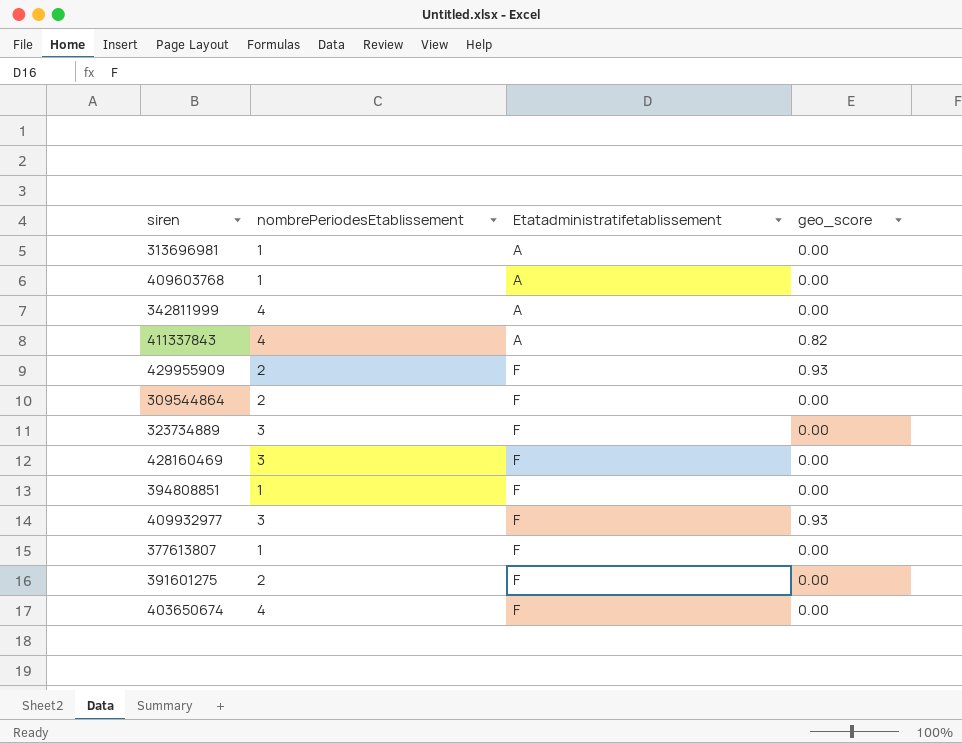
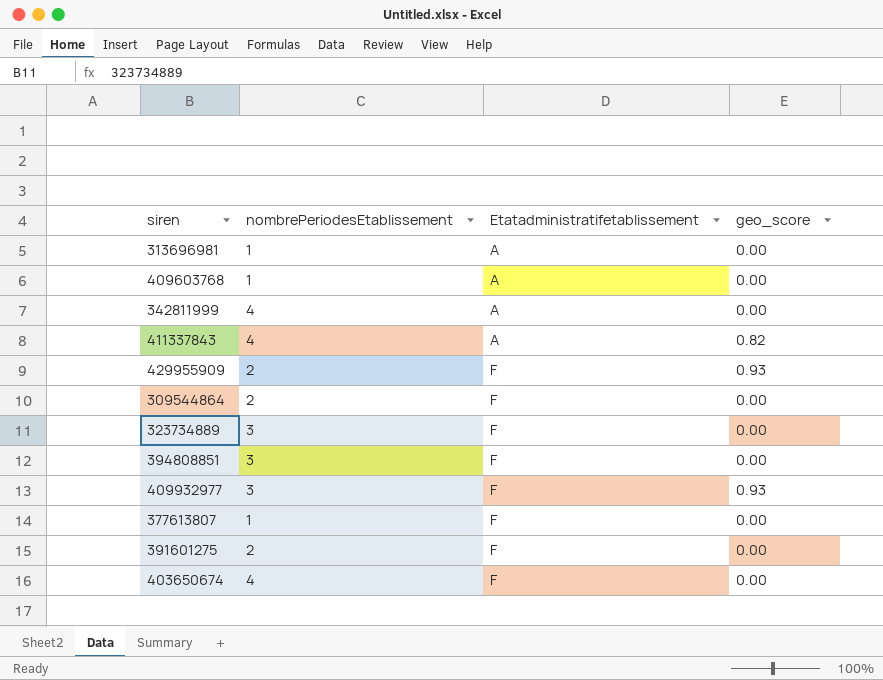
row 428160469: 3 | F | 0.00 -> none
394808851 | nombrePeriodesEtablissement: 1 -> 3

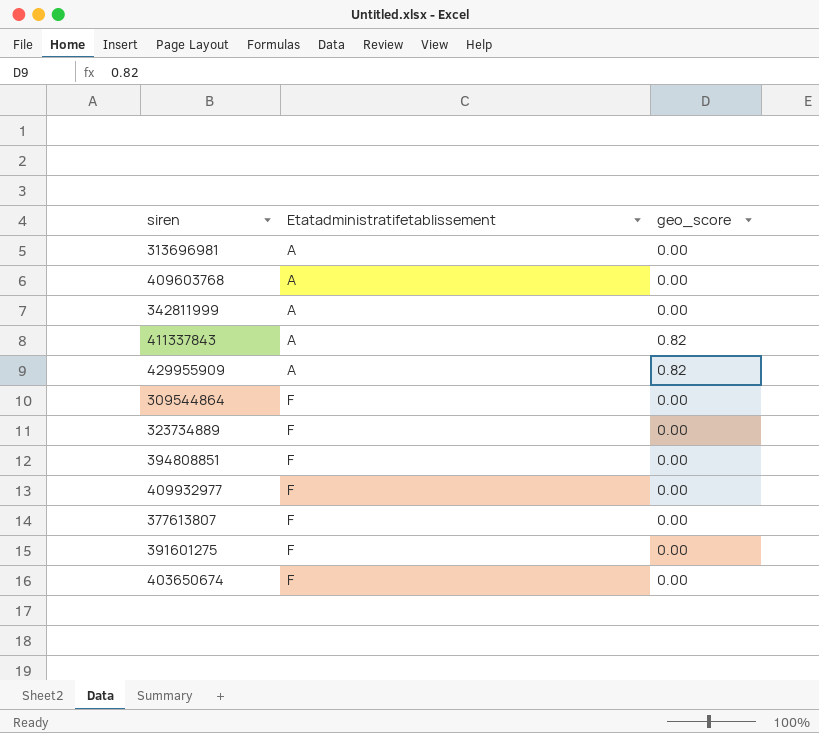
column nombrePeriodesEtablissement | position: 2 -> none
429955909 | Etatadministratifetablissement: F -> A
429955909 | geo_score: 0.93 -> 0.82
409932977 | geo_score: 0.93 -> 0.00

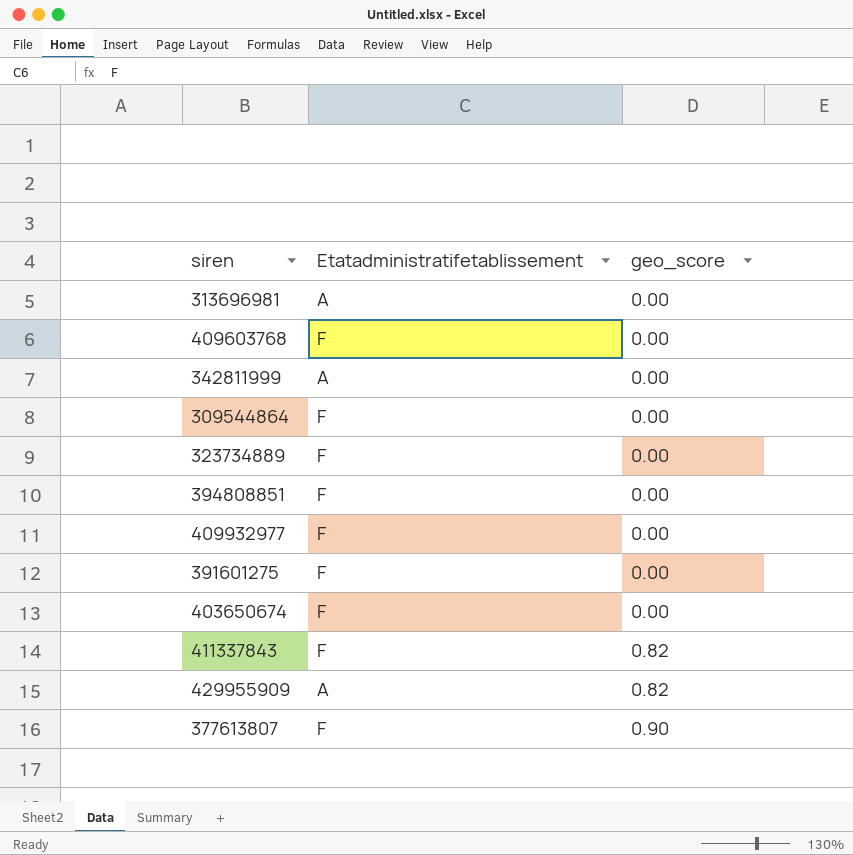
row order: Etatadministratifetablissement ascending -> geo_score ascending
409603768 | Etatadministratifetablissement: A -> F
411337843 | Etatadministratifetablissement: A -> F
377613807 | geo_score: 0.00 -> 0.90

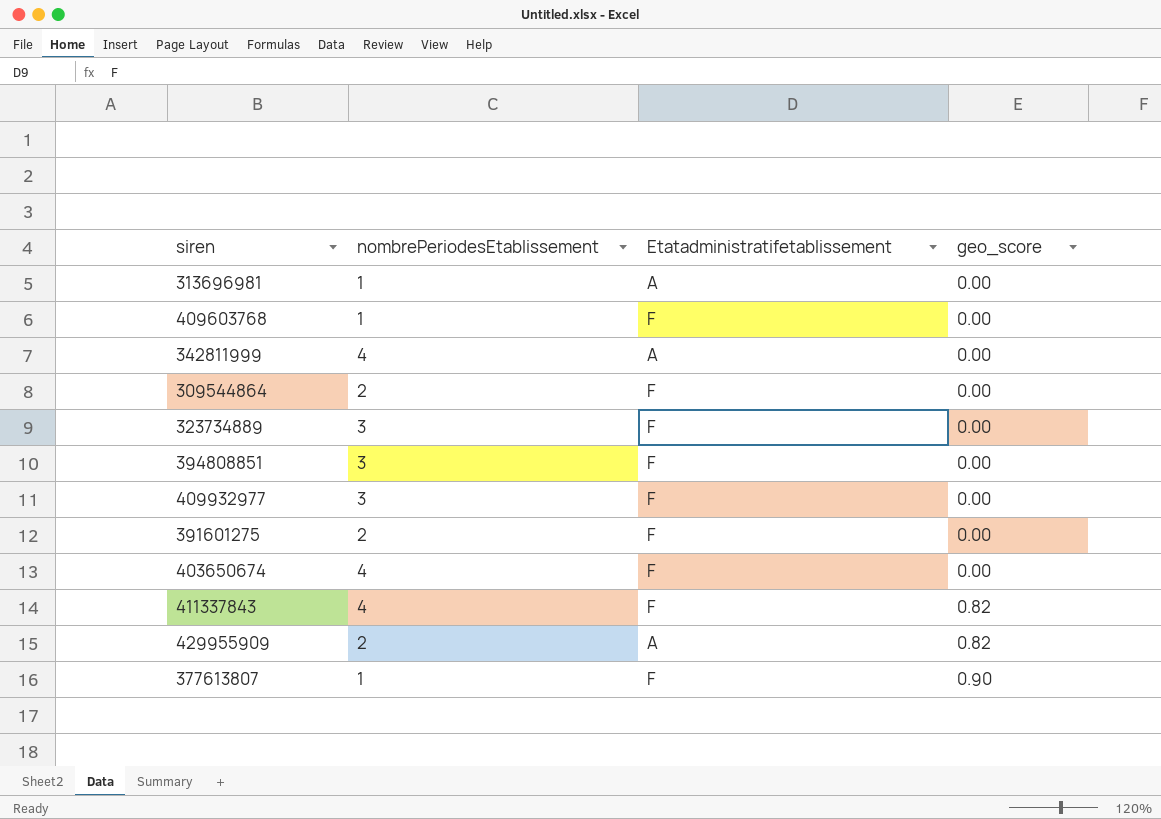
column nombrePeriodesEtablissement | position: none -> 2

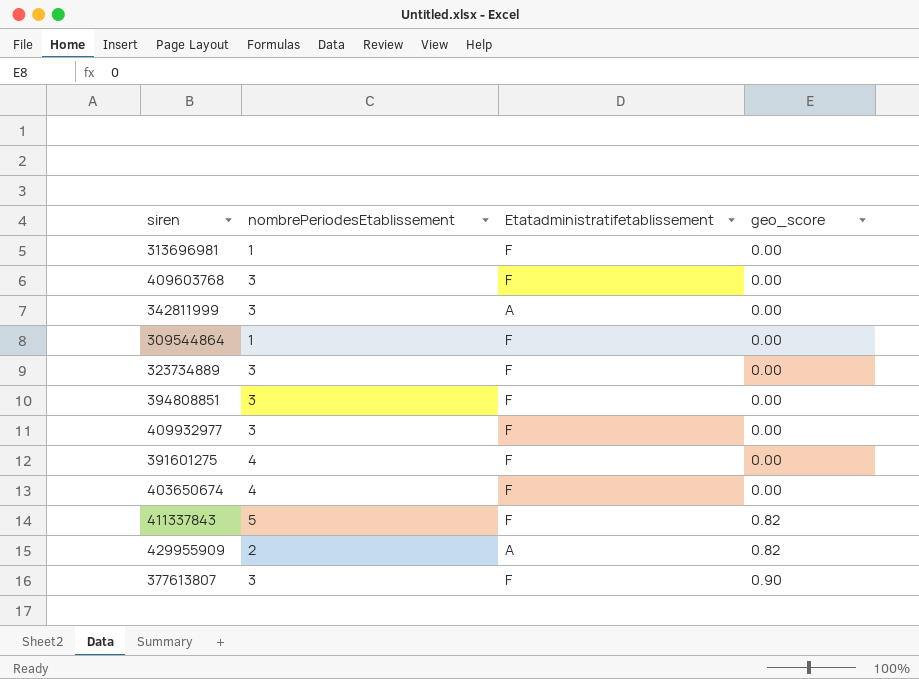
313696981 | Etatadministratifetablissement: A -> F
409603768 | nombrePeriodesEtablissement: 1 -> 3
342811999 | nombrePeriodesEtablissement: 4 -> 3
309544864 | nombrePeriodesEtablissement: 2 -> 1
391601275 | nombrePeriodesEtablissement: 2 -> 4
411337843 | nombrePeriodesEtablissement: 4 -> 5
377613807 | nombrePeriodesEtablissement: 1 -> 3

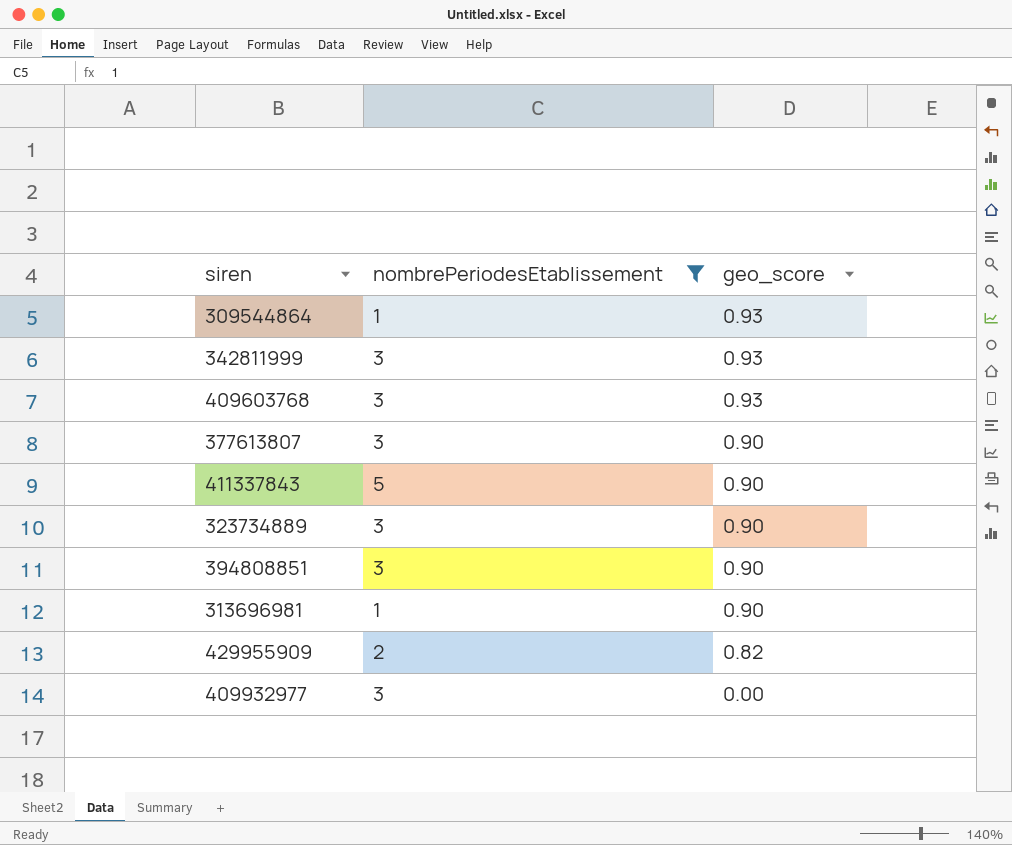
filter: none -> nombrePeriodesEtablissement != 4
row order: geo_score ascending -> geo_score descending
column Etatadministratifetablissement | position: 3 -> none
309544864 | geo_score: 0.00 -> 0.93
342811999 | geo_score: 0.00 -> 0.93
409603768 | geo_score: 0.00 -> 0.93
411337843 | geo_score: 0.82 -> 0.90
323734889 | geo_score: 0.00 -> 0.90
394808851 | geo_score: 0.00 -> 0.90
313696981 | geo_score: 0.00 -> 0.90

